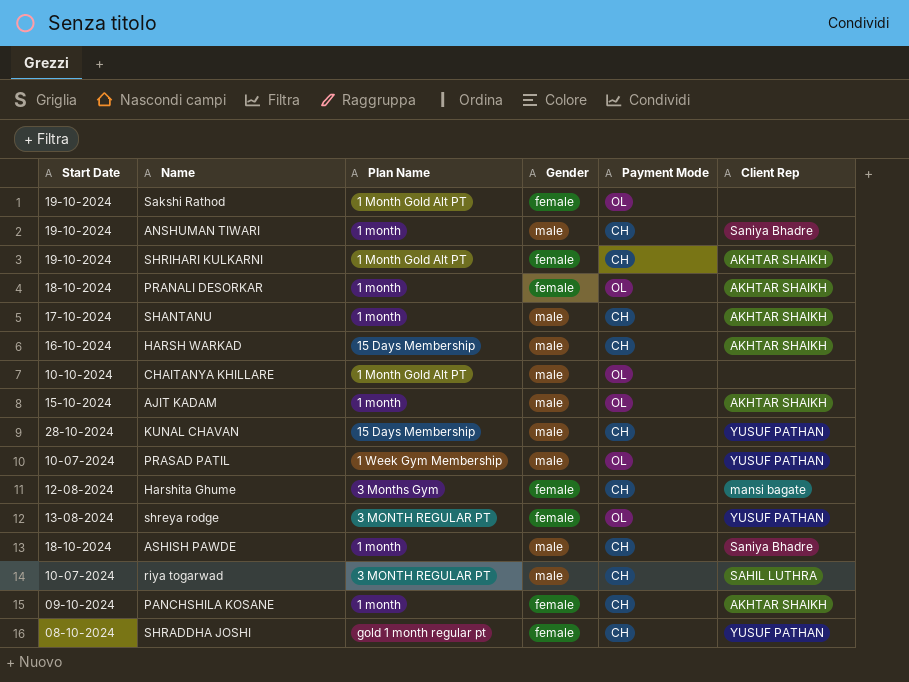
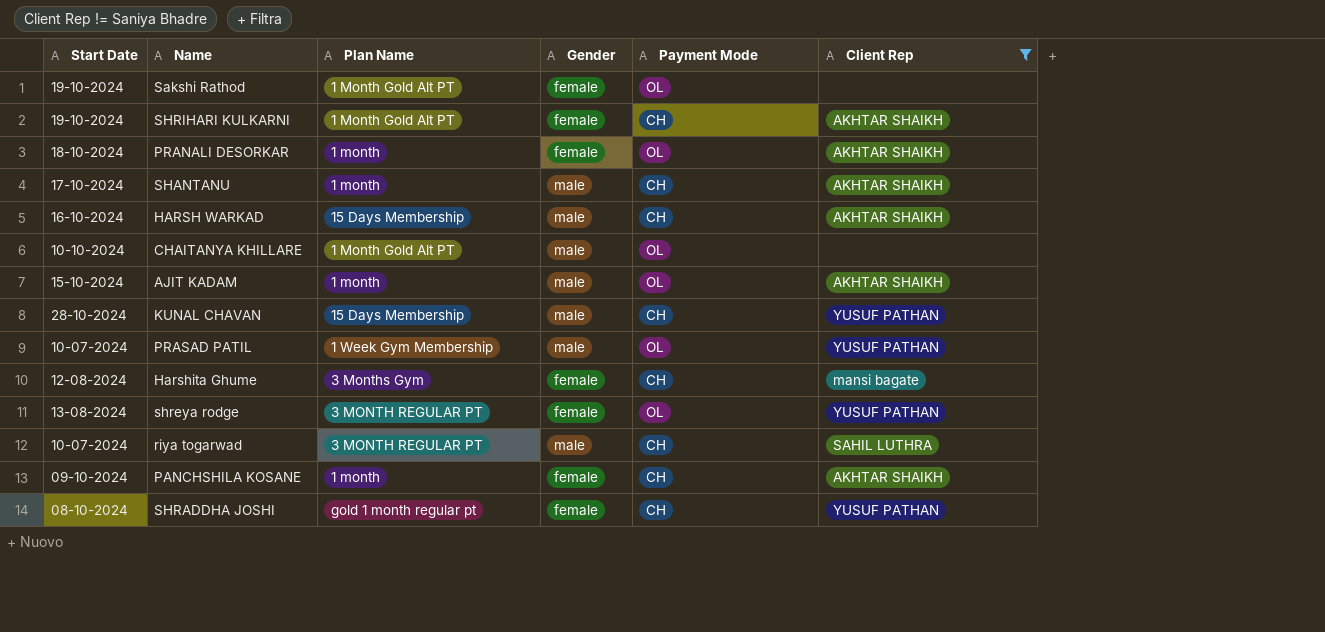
filter: none -> Client Rep != Saniya Bhadre

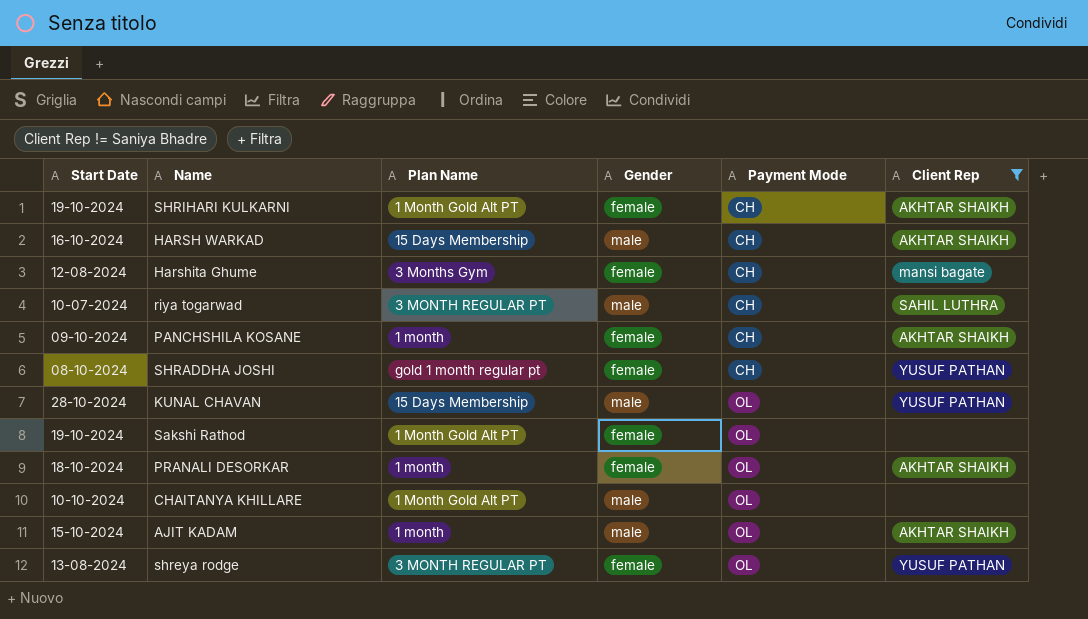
row order: none -> Payment Mode ascending
row SHANTANU: 17-10-2024 | 1 month | male | CH | AKHTAR SHAIKH -> none
row PRASAD PATIL: 10-07-2024 | 1 Week Gym Membership | male | OL | YUSUF PATHAN -> none
KUNAL CHAVAN | Payment Mode: CH -> OL

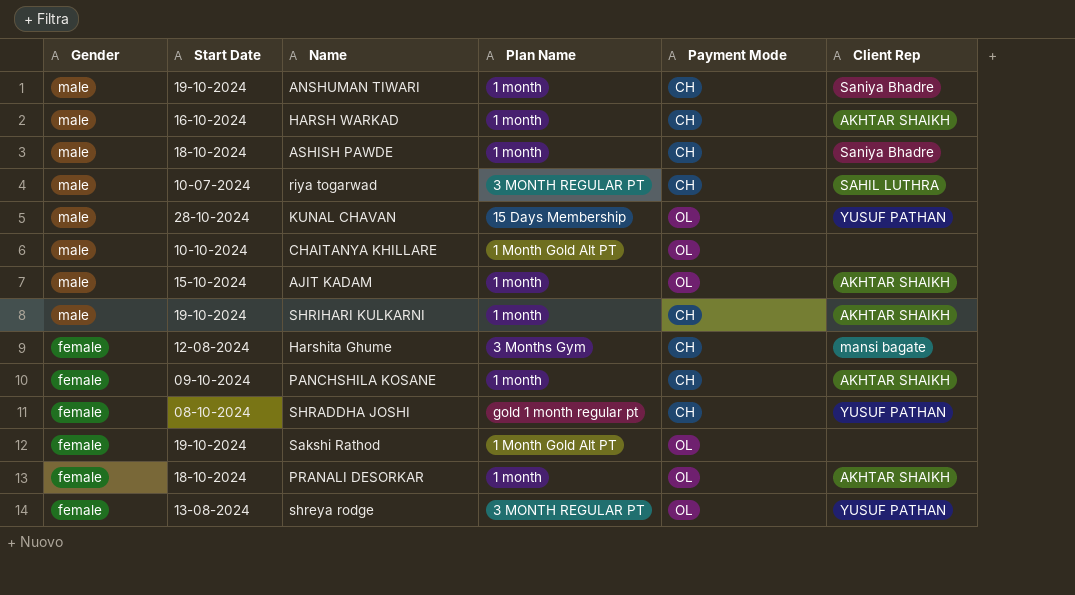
filter: Client Rep != Saniya Bhadre -> none
row order: Payment Mode ascending -> Gender descending
column Gender | position: 4 -> 1
HARSH WARKAD | Plan Name: 15 Days Membership -> 1 month
SHRIHARI KULKARNI | Gender: female -> male
SHRIHARI KULKARNI | Plan Name: 1 Month Gold Alt PT -> 1 month

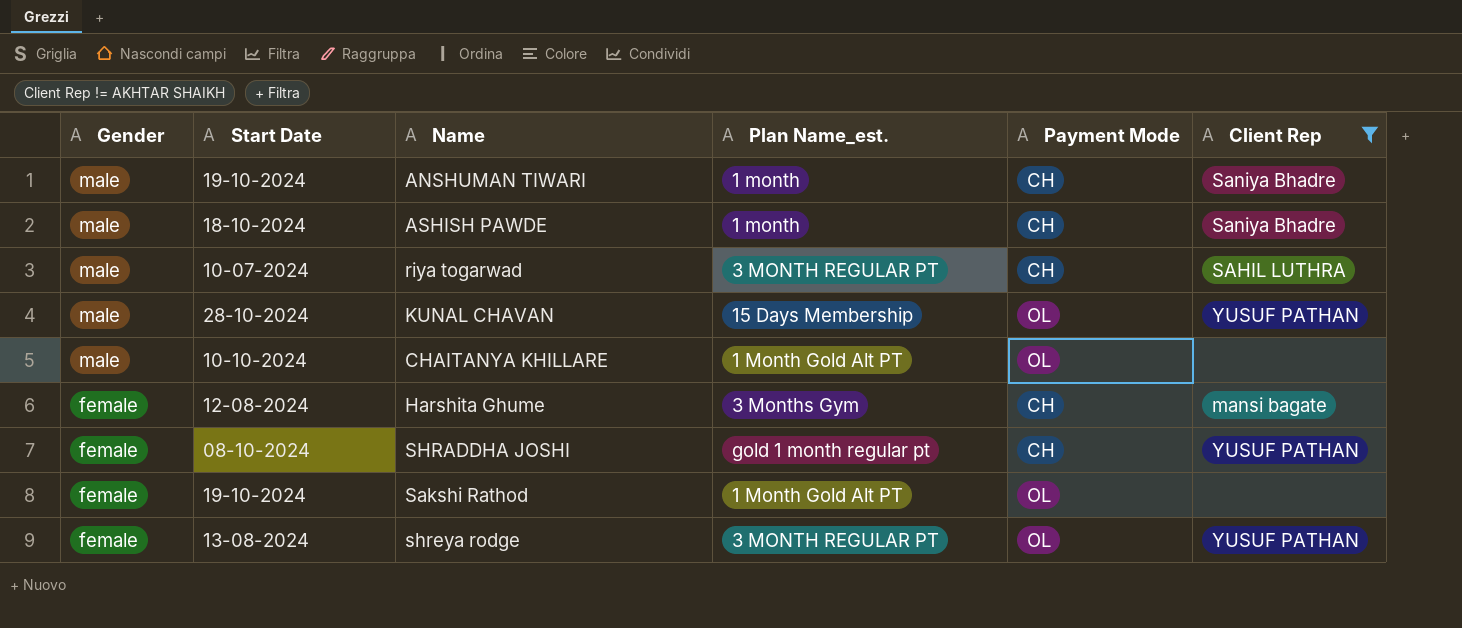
filter: none -> Client Rep != AKHTAR SHAIKH
column name: Plan Name -> Plan Name_est.

